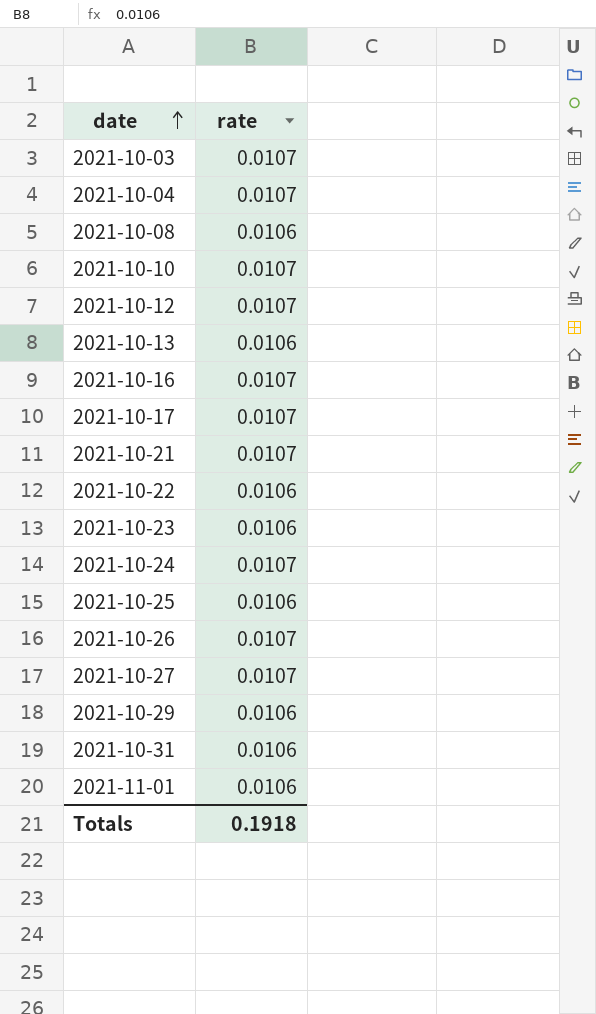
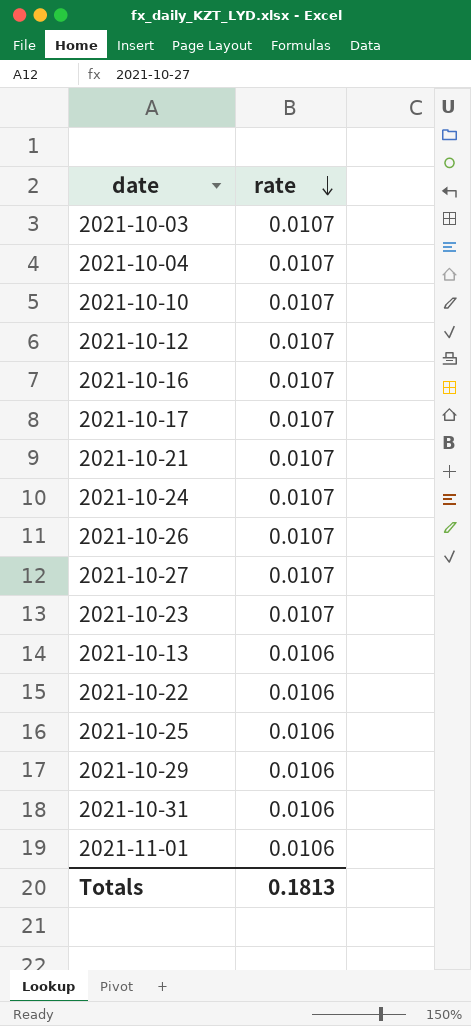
row order: date ascending -> rate descending
row 2021-10-08: 0.0106 -> none
2021-10-23 | rate: 0.0106 -> 0.0107
Totals | rate: 0.1918 -> 0.1813

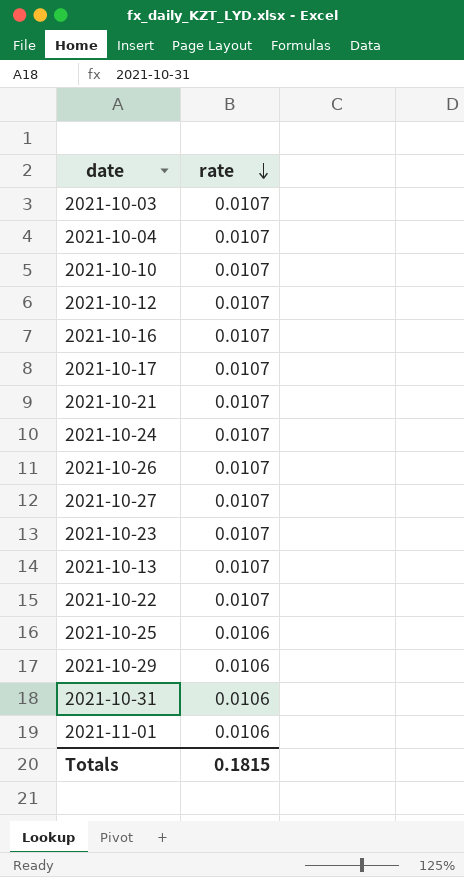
2021-10-13 | rate: 0.0106 -> 0.0107
2021-10-22 | rate: 0.0106 -> 0.0107
Totals | rate: 0.1813 -> 0.1815

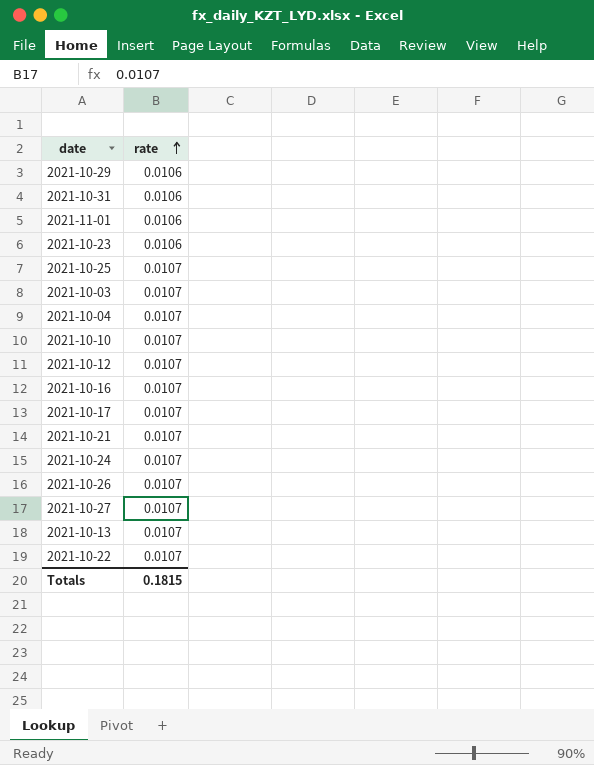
row order: rate descending -> rate ascending
2021-10-23 | rate: 0.0107 -> 0.0106
2021-10-25 | rate: 0.0106 -> 0.0107

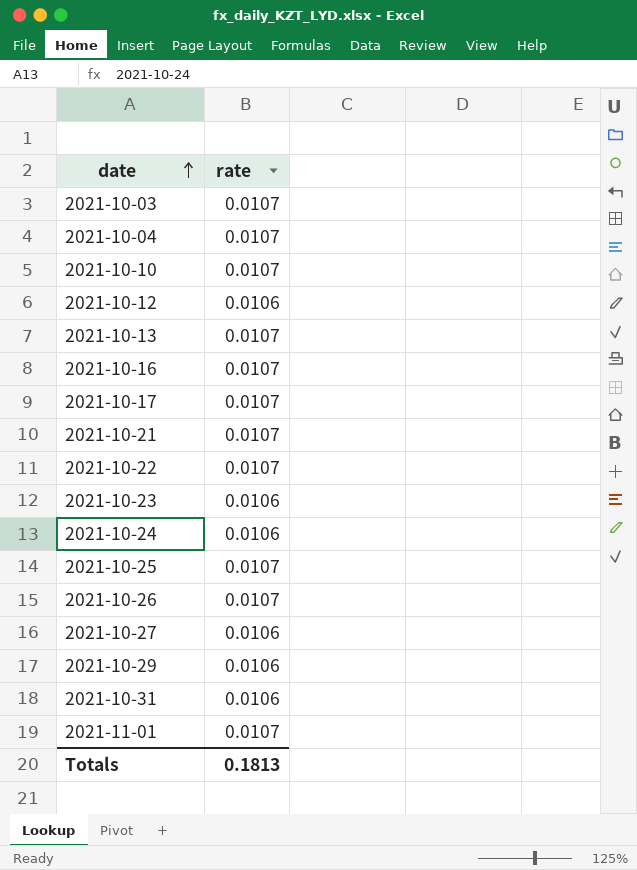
row order: rate ascending -> date ascending
2021-10-12 | rate: 0.0107 -> 0.0106
2021-10-24 | rate: 0.0107 -> 0.0106
2021-10-27 | rate: 0.0107 -> 0.0106
2021-11-01 | rate: 0.0106 -> 0.0107
Totals | rate: 0.1815 -> 0.1813

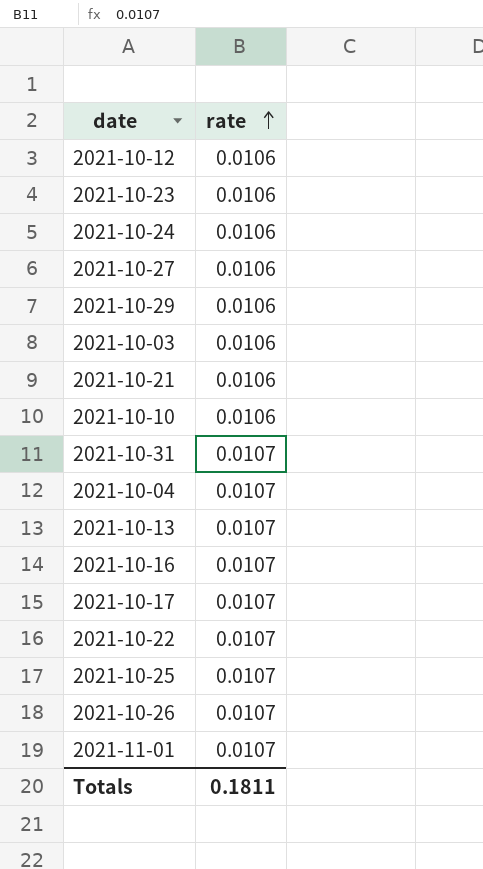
row order: date ascending -> rate ascending
2021-10-03 | rate: 0.0107 -> 0.0106
2021-10-21 | rate: 0.0107 -> 0.0106
2021-10-10 | rate: 0.0107 -> 0.0106
2021-10-31 | rate: 0.0106 -> 0.0107
Totals | rate: 0.1813 -> 0.1811

